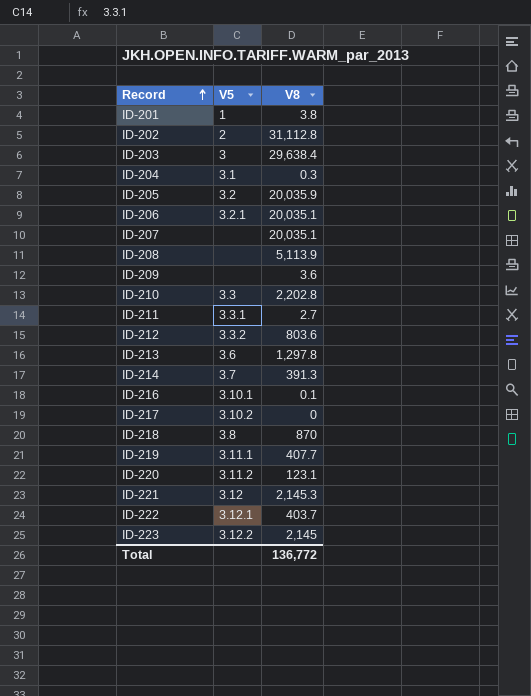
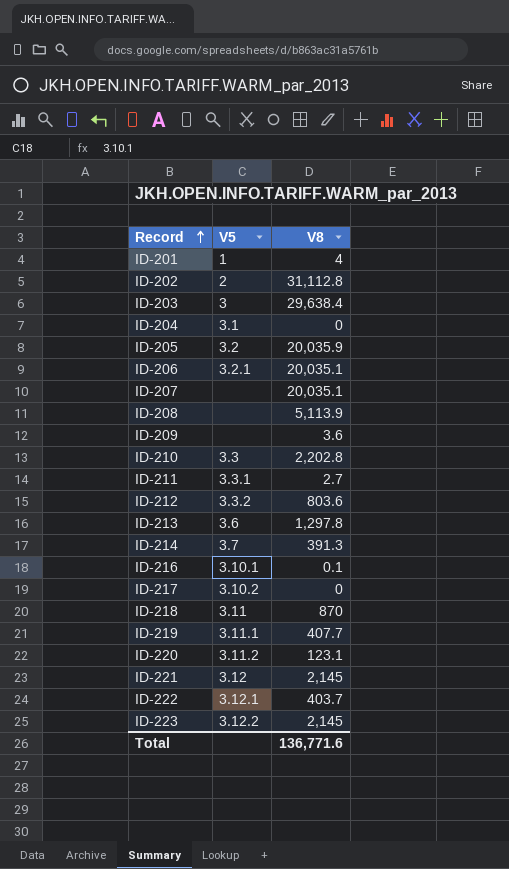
ID-201 | V8: 3.8 -> 4
ID-204 | V8: 0.3 -> 0
ID-218 | V5: 3.8 -> 3.11
ID-221 | V8: 2,145.3 -> 2,145
Total | V8: 136,772 -> 136,771.6

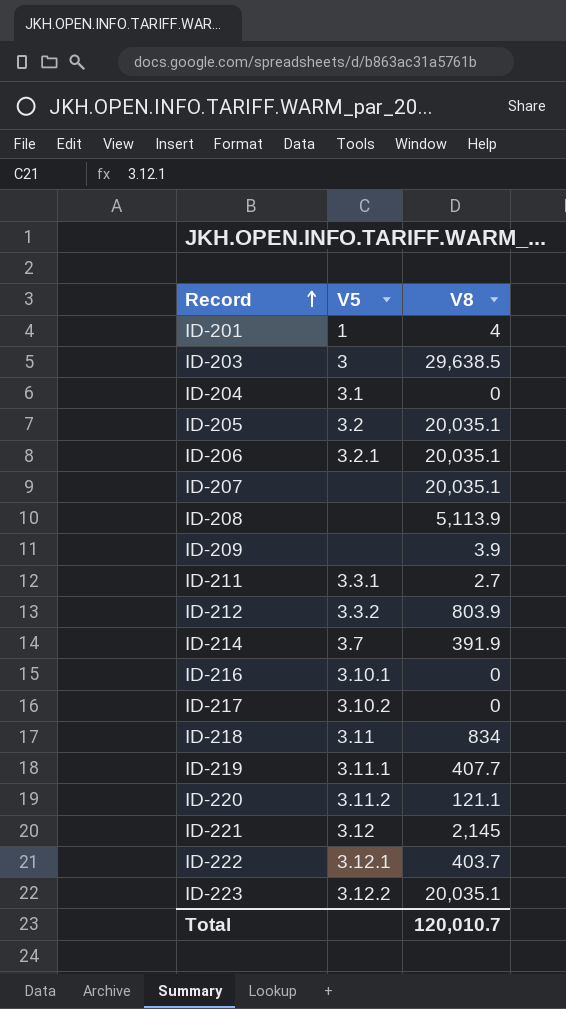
row ID-202: 2 | 31,112.8 -> none
row ID-210: 3.3 | 2,202.8 -> none
row ID-213: 3.6 | 1,297.8 -> none
ID-203 | V8: 29,638.4 -> 29,638.5
ID-205 | V8: 20,035.9 -> 20,035.1
ID-209 | V8: 3.6 -> 3.9
ID-212 | V8: 803.6 -> 803.9
ID-214 | V8: 391.3 -> 391.9
ID-216 | V8: 0.1 -> 0
ID-218 | V8: 870 -> 834
ID-220 | V8: 123.1 -> 121.1
ID-223 | V8: 2,145 -> 20,035.1
Total | V8: 136,771.6 -> 120,010.7

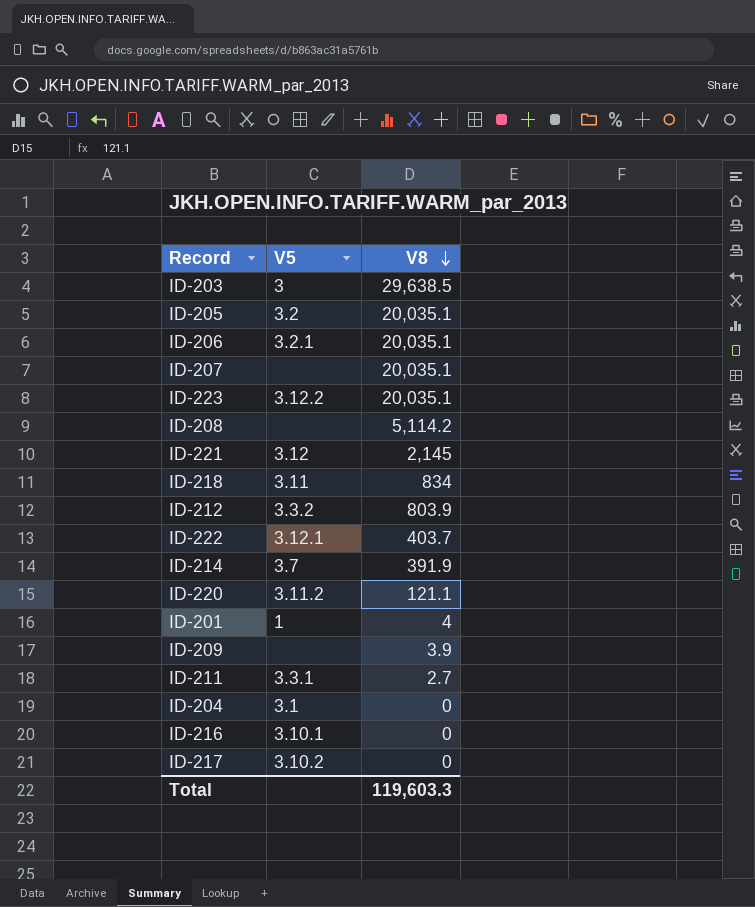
row order: Record ascending -> V8 descending
row ID-219: 3.11.1 | 407.7 -> none
ID-208 | V8: 5,113.9 -> 5,114.2
Total | V8: 120,010.7 -> 119,603.3

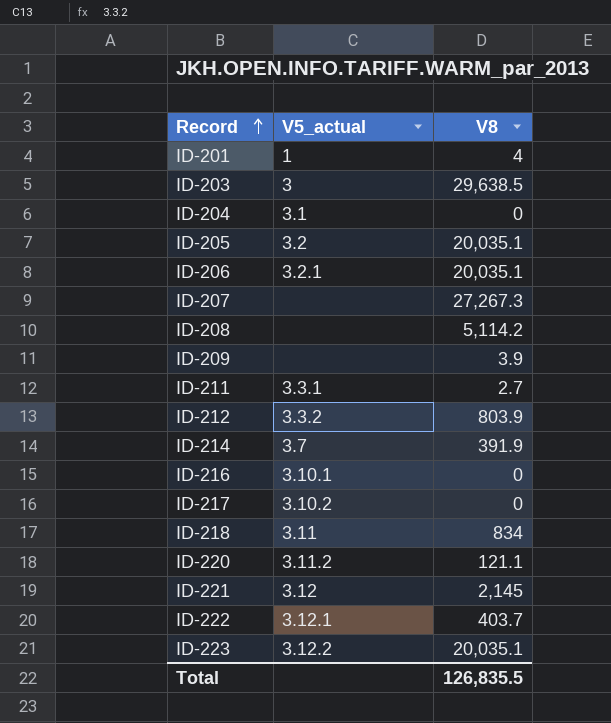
row order: V8 descending -> Record ascending
column name: V5 -> V5_actual
ID-207 | V8: 20,035.1 -> 27,267.3
Total | V8: 119,603.3 -> 126,835.5

